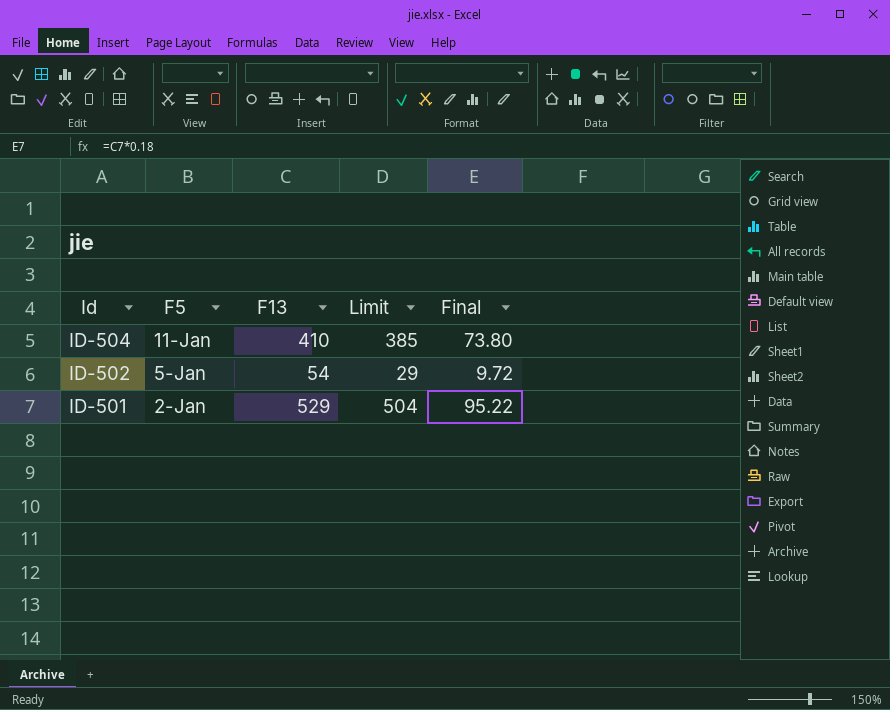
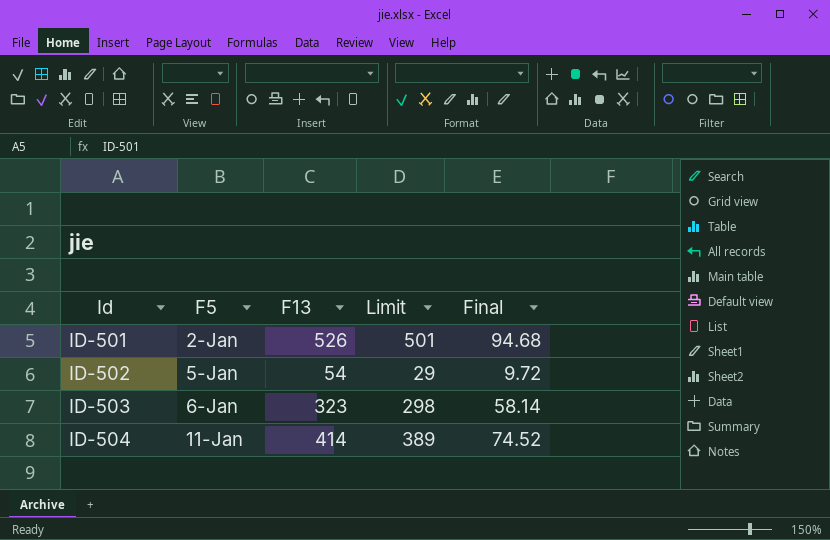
row order: Id descending -> Id ascending
ID-501 | F13: 529 -> 526
ID-501 | Limit: 504 -> 501
ID-501 | Final: 95.22 -> 94.68
row ID-503: none -> 6-Jan | 323 | 298 | 58.14
ID-504 | F13: 410 -> 414
ID-504 | Limit: 385 -> 389
ID-504 | Final: 73.80 -> 74.52

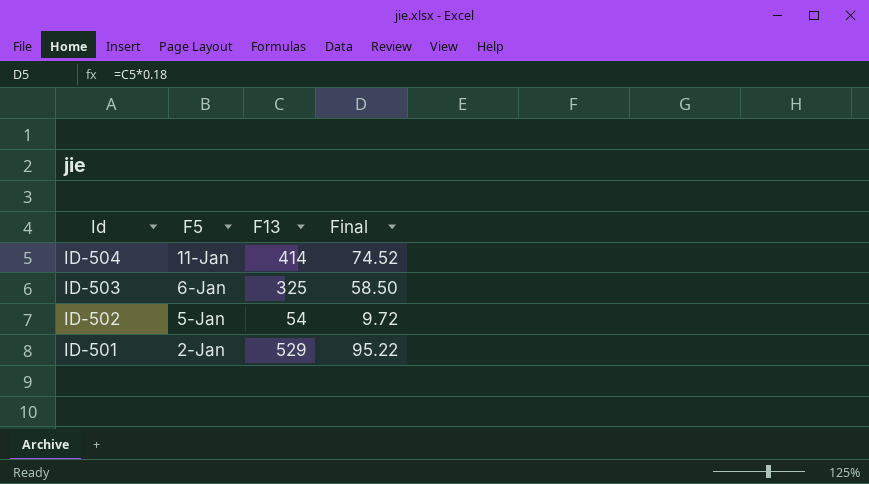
row order: Id ascending -> Id descending
column Limit | formula: [F13] - 25 -> none
ID-503 | F13: 323 -> 325
ID-503 | Final: 58.14 -> 58.50
ID-501 | F13: 526 -> 529
ID-501 | Final: 94.68 -> 95.22

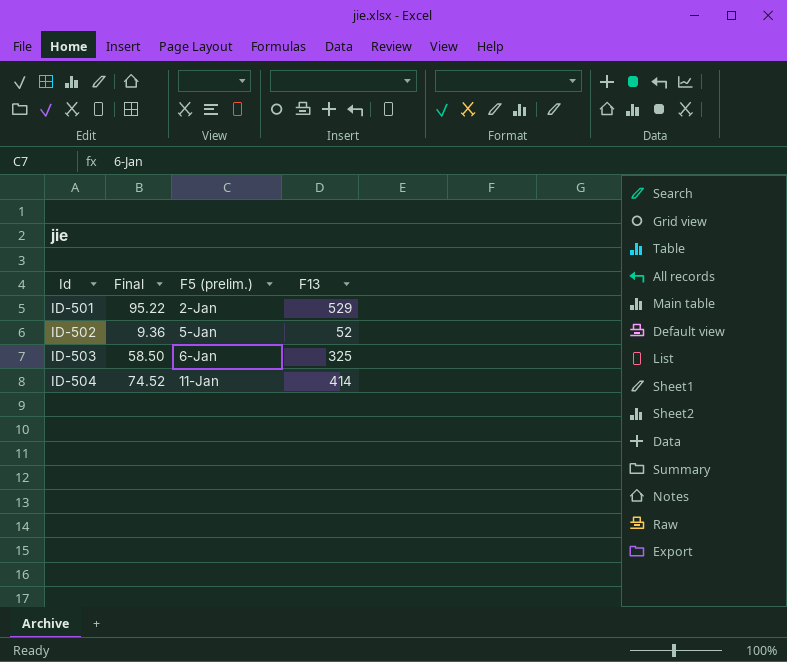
row order: Id descending -> Id ascending
column Final | position: 4 -> 2
column name: F5 -> F5 (prelim.)
ID-502 | Final: 9.72 -> 9.36
ID-502 | F13: 54 -> 52

